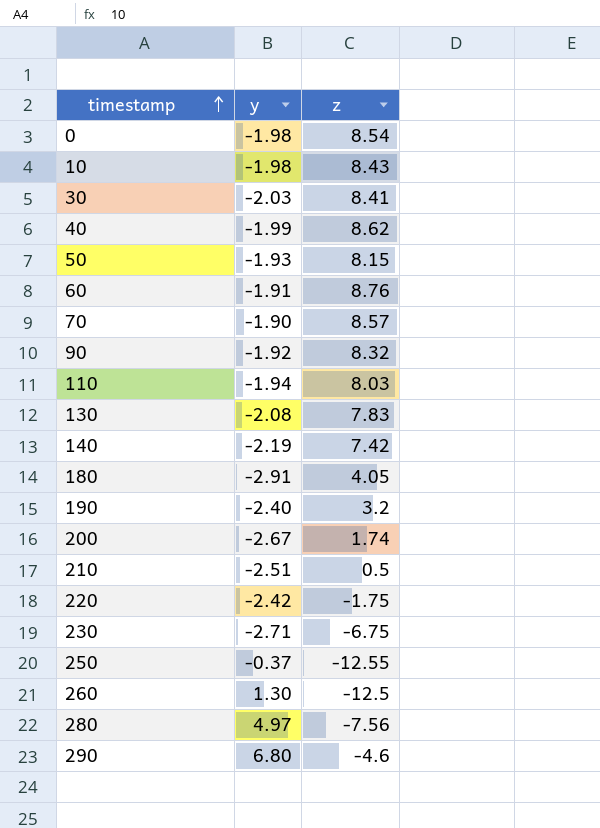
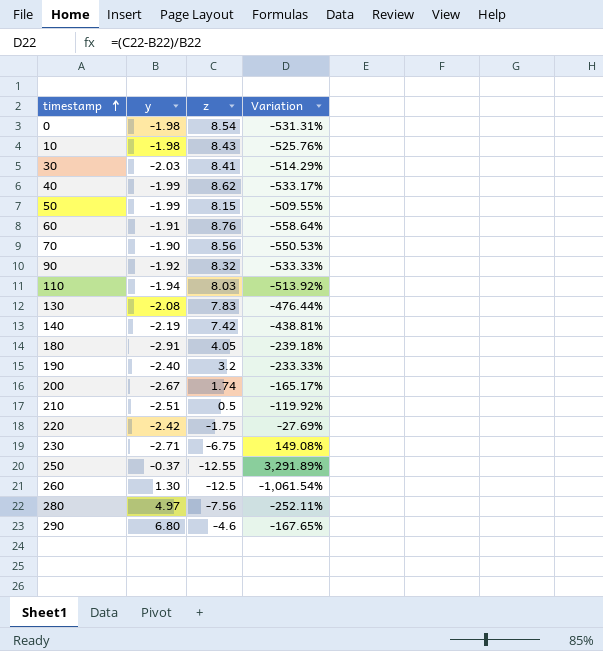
column Variation | formula: none -> ([z] - [y]) / [y]
50 | y: -1.93 -> -1.99
70 | z: 8.57 -> 8.56

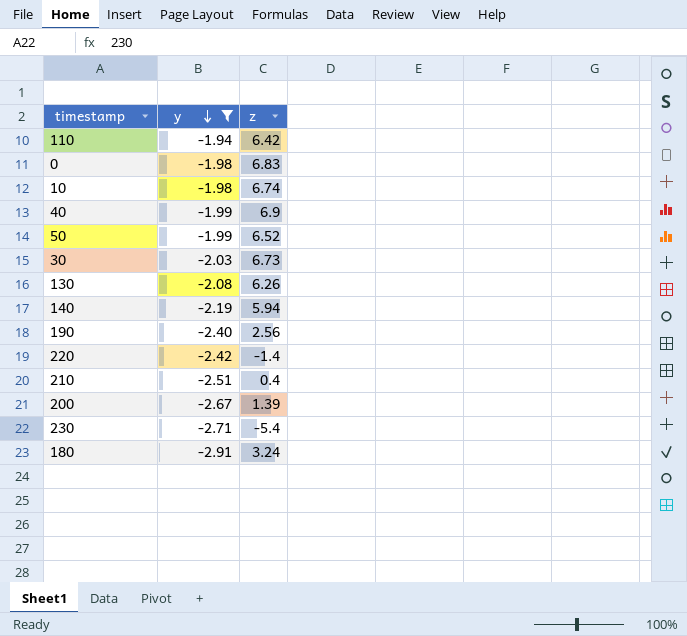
filter: none -> y <= -1.94
row order: timestamp ascending -> y descending
column Variation | formula: ([z] - [y]) / [y] -> none
110 | z: 8.03 -> 6.42
0 | z: 8.54 -> 6.83
10 | z: 8.43 -> 6.74
40 | z: 8.62 -> 6.9
50 | z: 8.15 -> 6.52
30 | z: 8.41 -> 6.73
130 | z: 7.83 -> 6.26
140 | z: 7.42 -> 5.94
190 | z: 3.2 -> 2.56
220 | z: -1.75 -> -1.4
210 | z: 0.5 -> 0.4
200 | z: 1.74 -> 1.39
230 | z: -6.75 -> -5.4
180 | z: 4.05 -> 3.24

